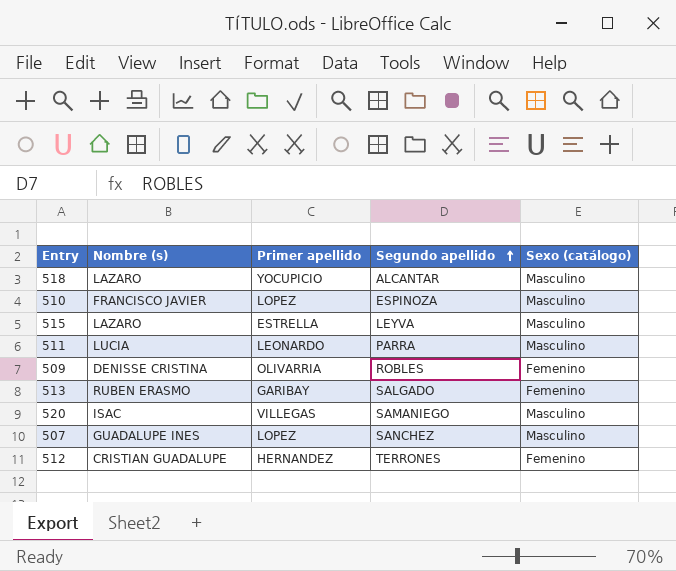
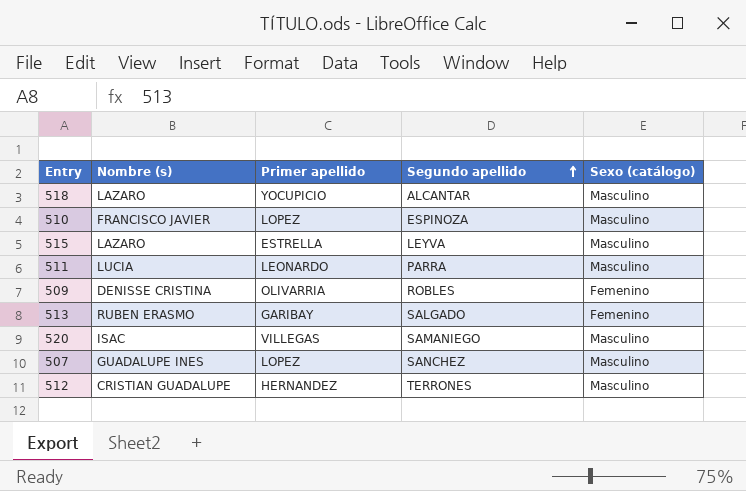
512 | Sexo (catálogo): Femenino -> Masculino

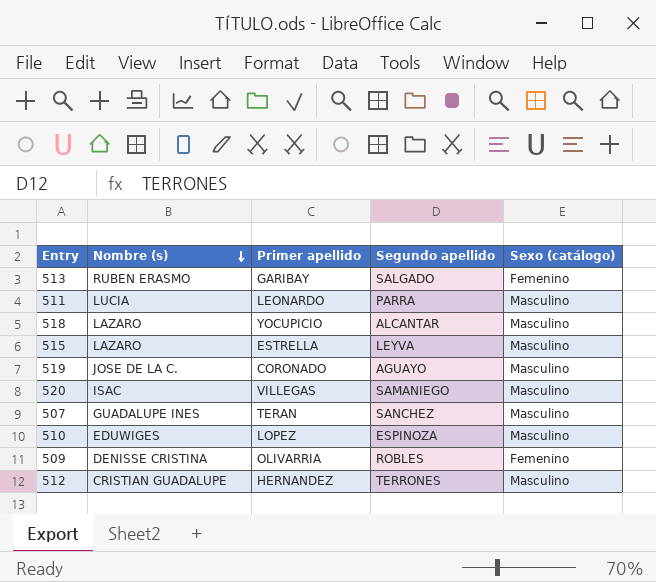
row order: Segundo apellido ascending -> Nombre (s) descending
row 519: none -> JOSE DE LA C. | CORONADO | AGUAYO | Masculino
507 | Primer apellido: LOPEZ -> TERAN
510 | Nombre (s): FRANCISCO JAVIER -> EDUWIGES

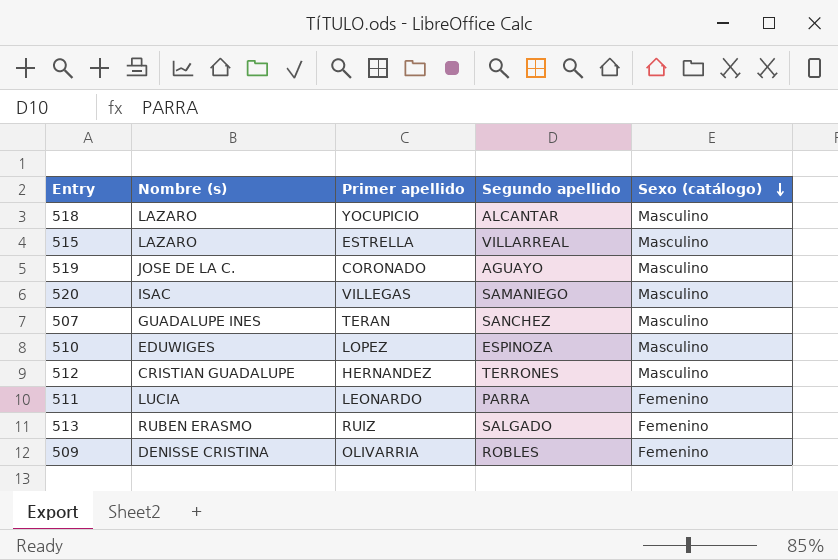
row order: Nombre (s) descending -> Sexo (catálogo) descending
515 | Segundo apellido: LEYVA -> VILLARREAL
511 | Sexo (catálogo): Masculino -> Femenino
513 | Primer apellido: GARIBAY -> RUIZ

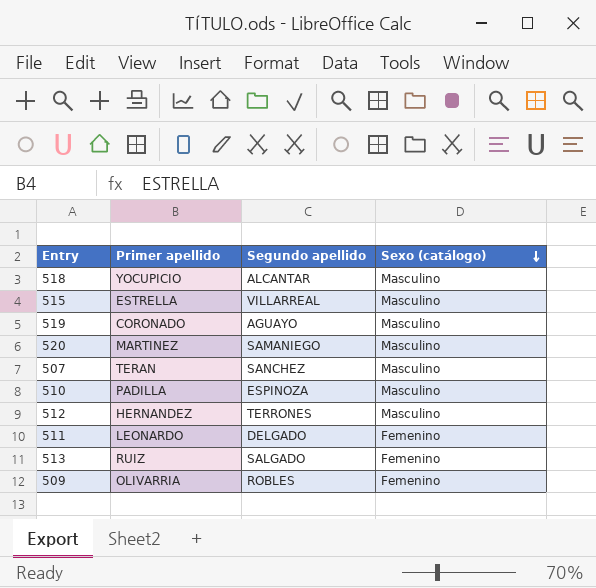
column Nombre (s) | position: 2 -> none
520 | Primer apellido: VILLEGAS -> MARTINEZ
510 | Primer apellido: LOPEZ -> PADILLA
511 | Segundo apellido: PARRA -> DELGADO

